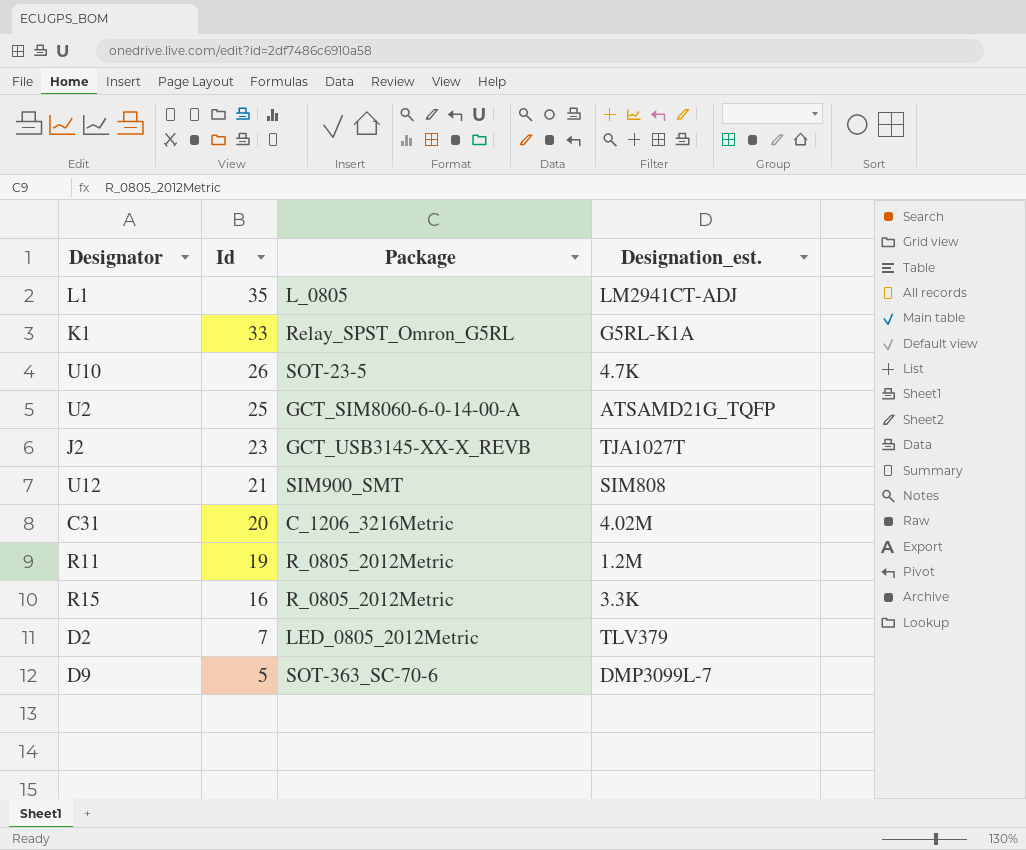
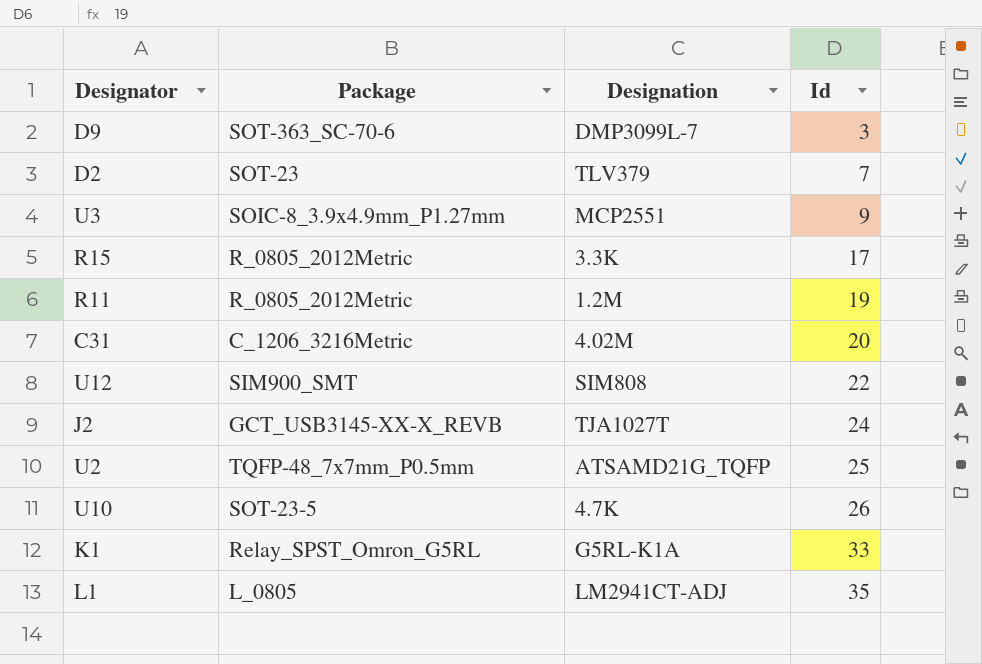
row order: Id descending -> Id ascending
column name: Designation_est. -> Designation
column Id | position: 2 -> 4
D9 | Id: 5 -> 3
D2 | Package: LED_0805_2012Metric -> SOT-23
row U3: none -> SOIC-8_3.9x4.9mm_P1.27mm | MCP2551 | 9
R15 | Id: 16 -> 17
U12 | Id: 21 -> 22
J2 | Id: 23 -> 24
U2 | Package: GCT_SIM8060-6-0-14-00-A -> TQFP-48_7x7mm_P0.5mm

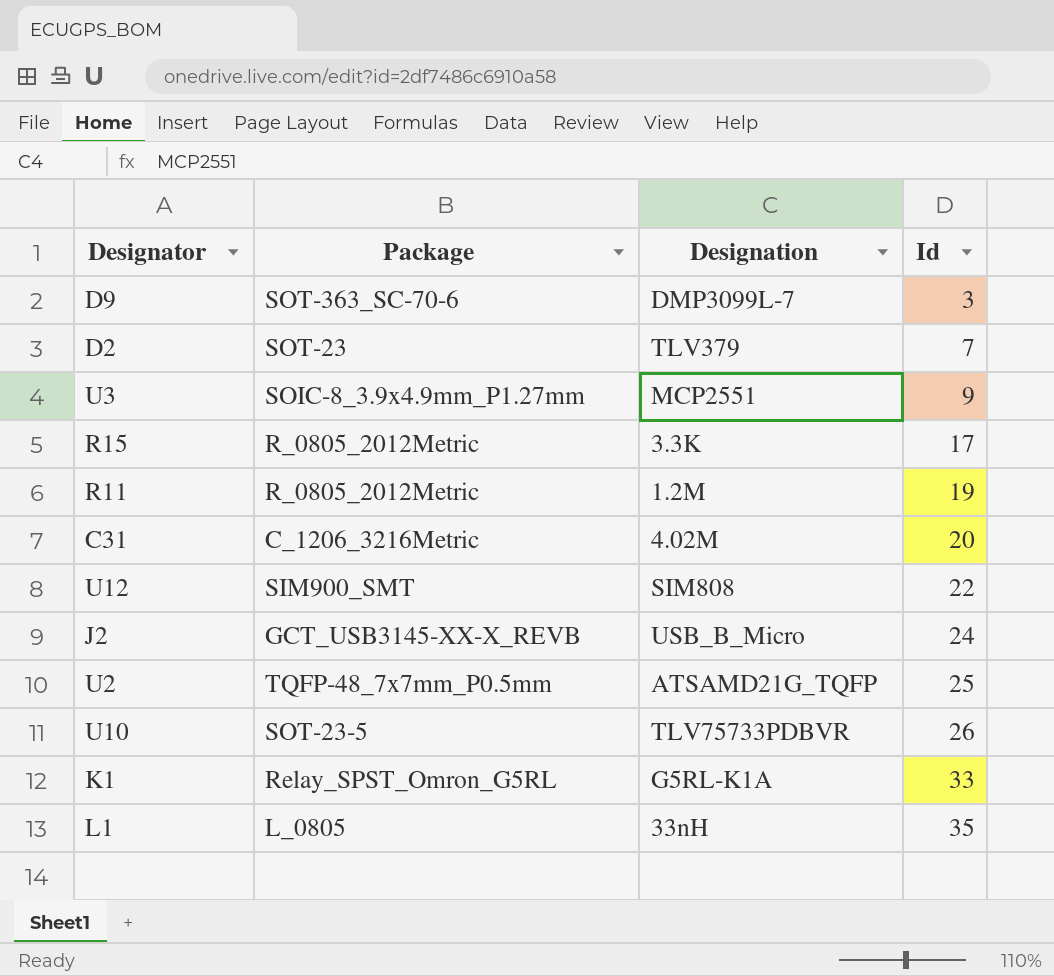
J2 | Designation: TJA1027T -> USB_B_Micro
U10 | Designation: 4.7K -> TLV75733PDBVR
L1 | Designation: LM2941CT-ADJ -> 33nH

